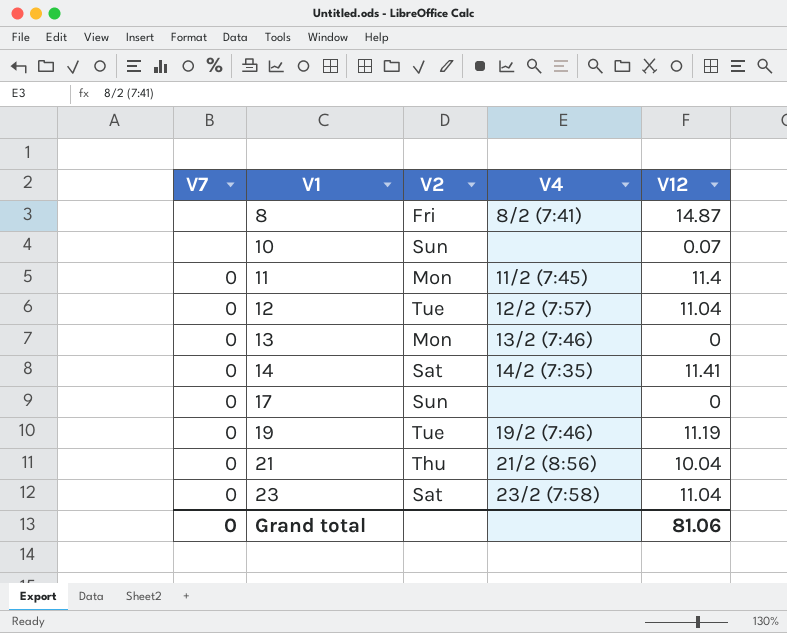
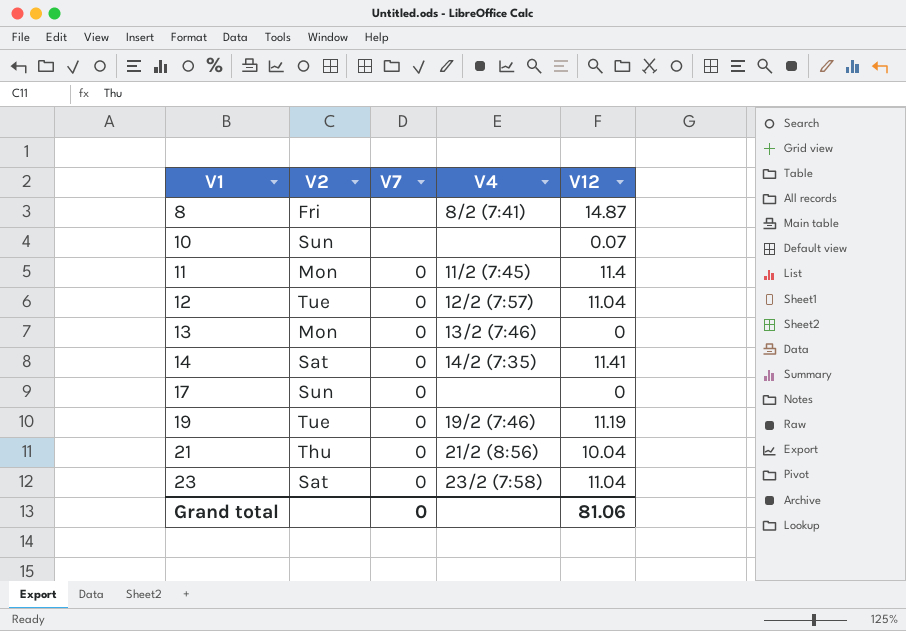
column V7 | position: 1 -> 3

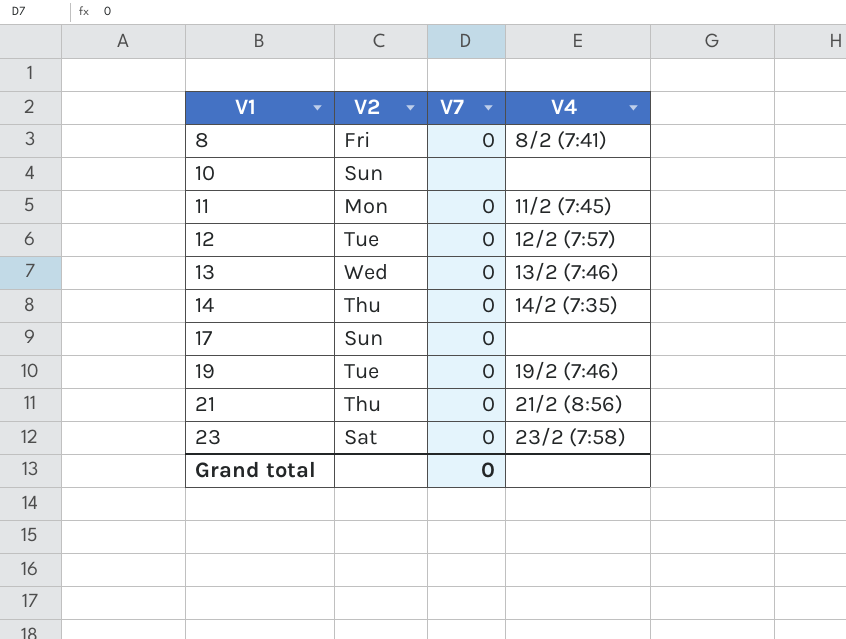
column V12 | position: 5 -> none
8 | V7: none -> 0
13 | V2: Mon -> Wed
14 | V2: Sat -> Thu

